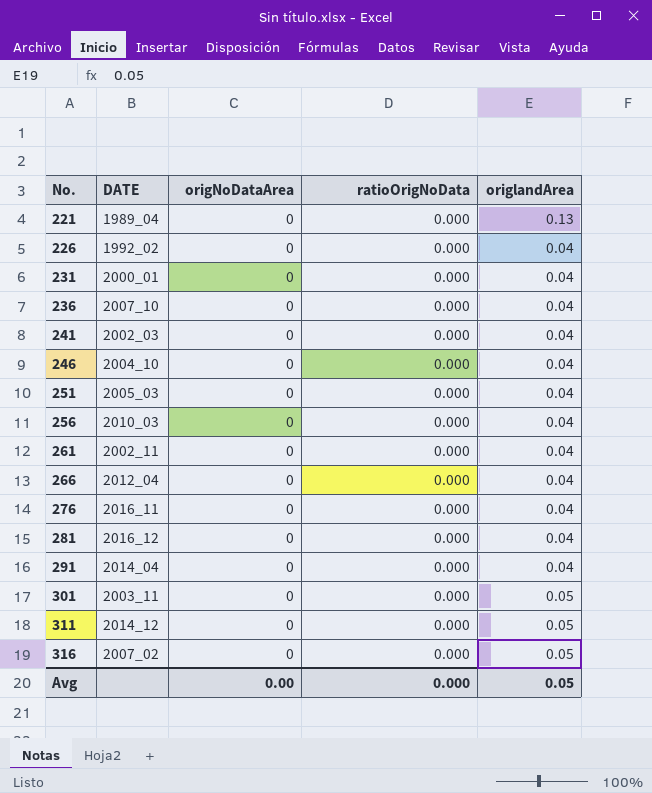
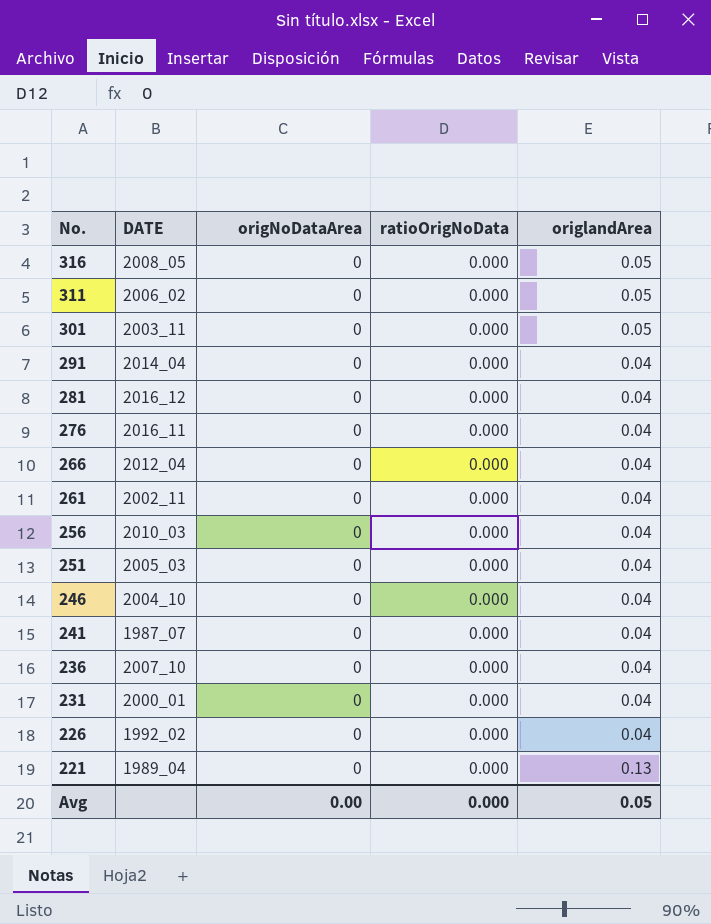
row order: No. ascending -> No. descending
316 | DATE: 2007_02 -> 2008_05
311 | DATE: 2014_12 -> 2006_02
241 | DATE: 2002_03 -> 1987_07

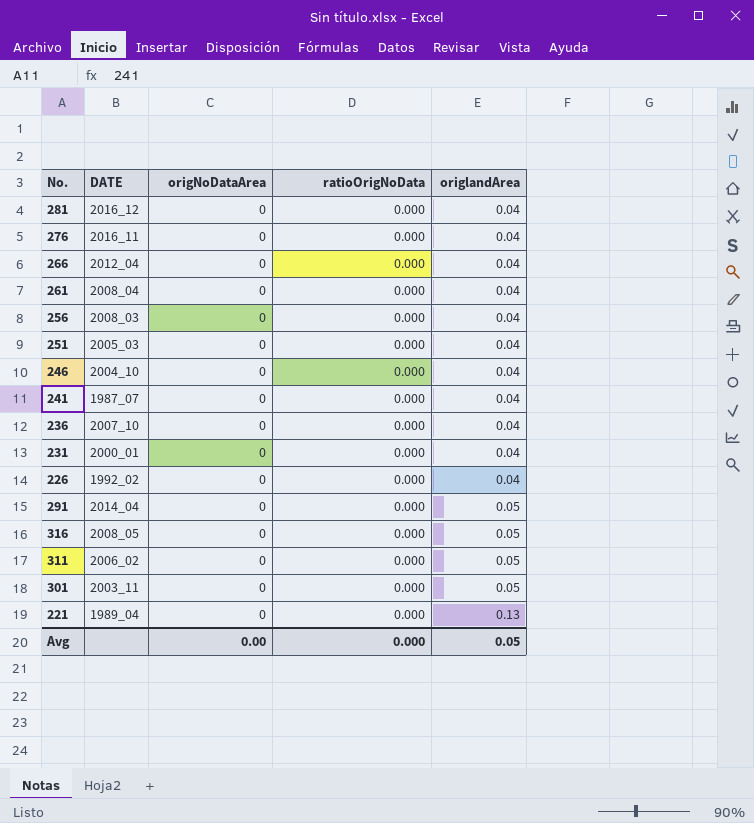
row order: No. descending -> origlandArea ascending
261 | DATE: 2002_11 -> 2008_04
256 | DATE: 2010_03 -> 2008_03
291 | origlandArea: 0.04 -> 0.05

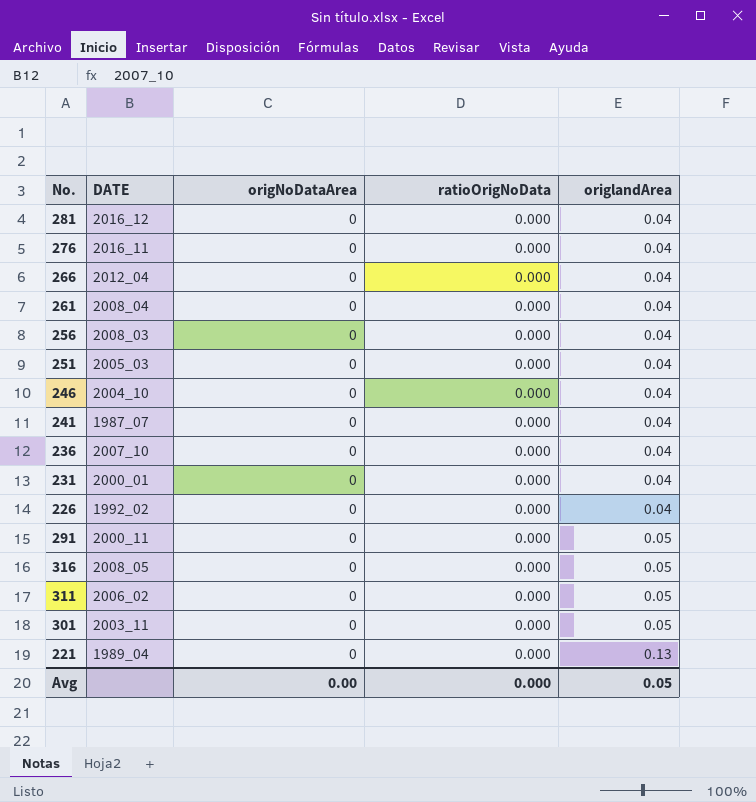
291 | DATE: 2014_04 -> 2000_11

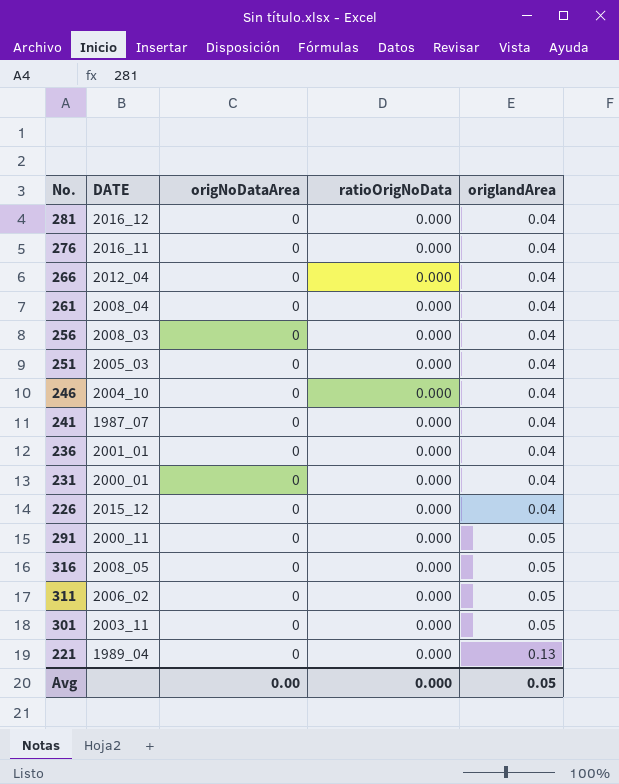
236 | DATE: 2007_10 -> 2001_01
226 | DATE: 1992_02 -> 2015_12

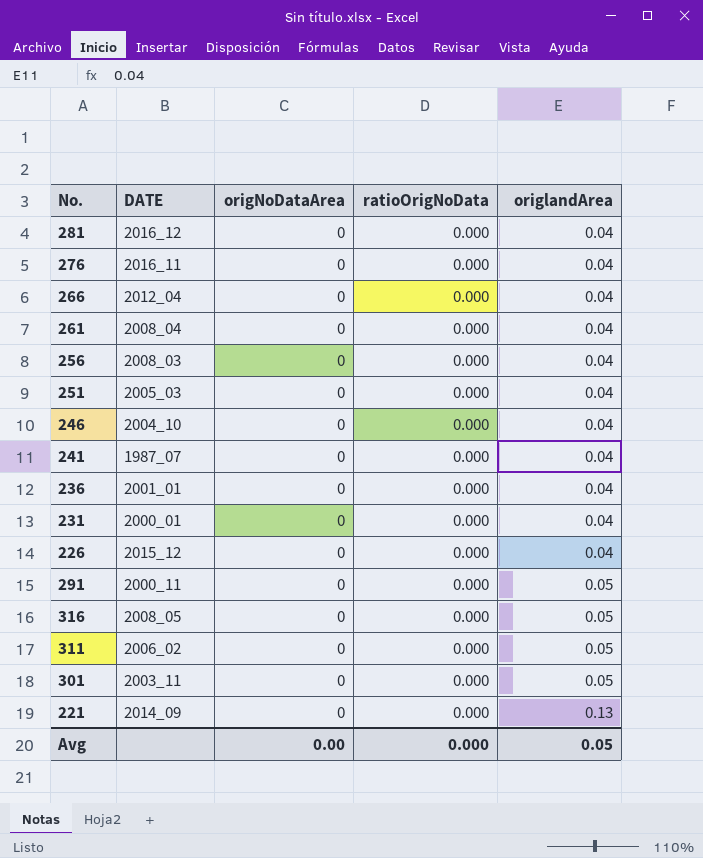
221 | DATE: 1989_04 -> 2014_09

